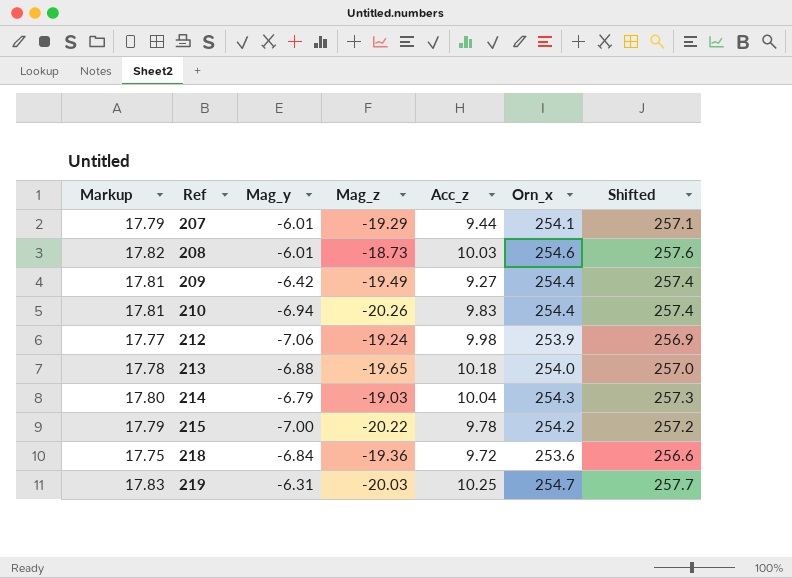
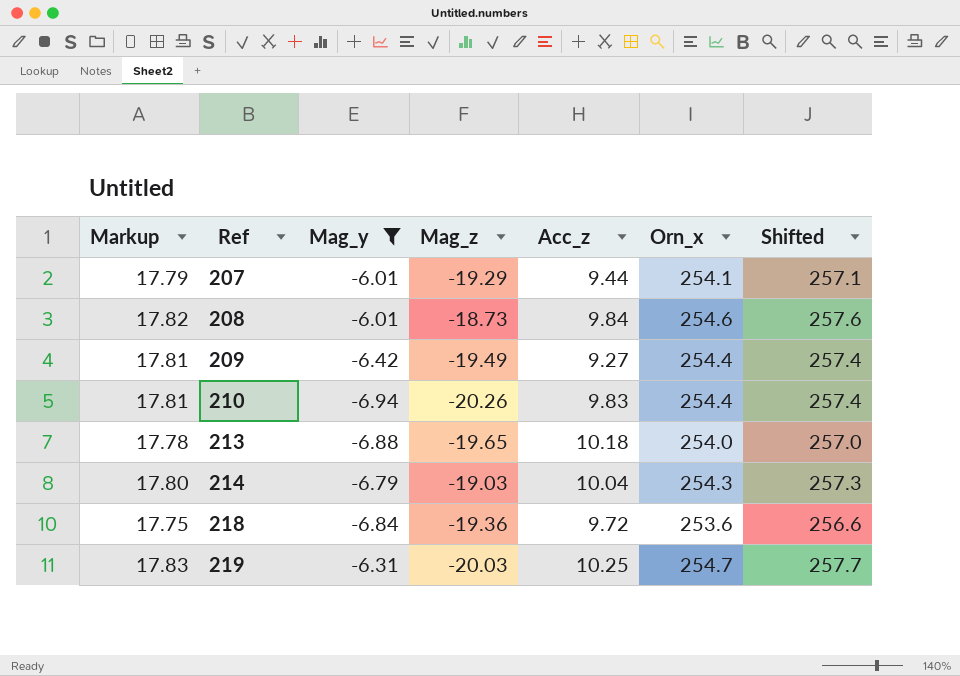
filter: none -> Mag_y >= -6.94
208 | Acc_z: 10.03 -> 9.84

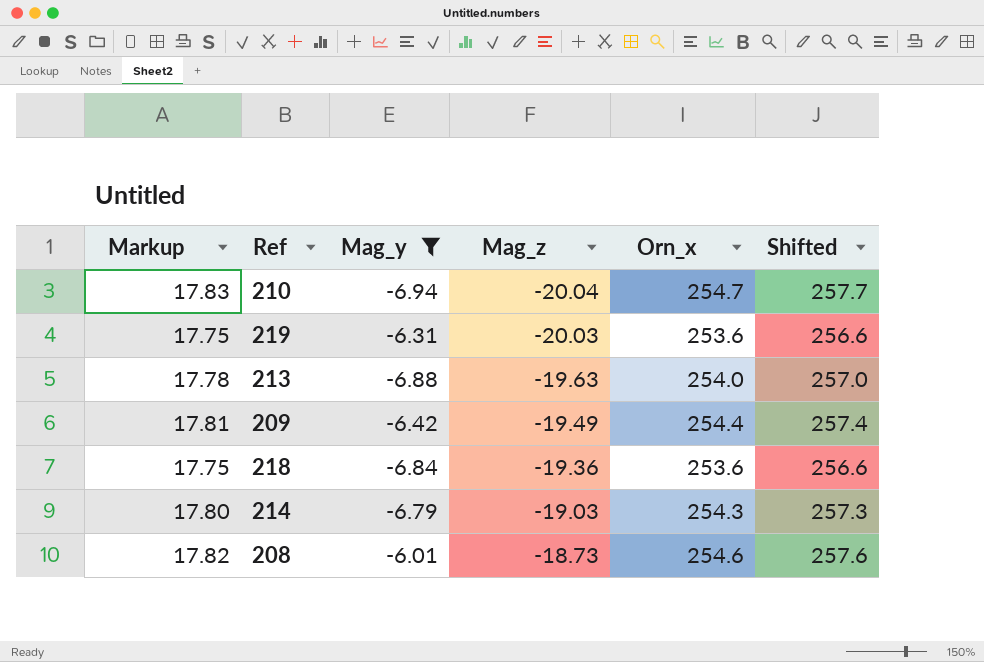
row order: Ref ascending -> Mag_z ascending
column Acc_z | position: 5 -> none
row 207: 17.79 | -6.01 | -19.29 | 9.44 | 254.1 | 257.1 -> none
210 | Markup: 17.81 -> 17.83
210 | Mag_z: -20.26 -> -20.04
210 | Orn_x: 254.4 -> 254.7
210 | Shifted: 257.4 -> 257.7
219 | Markup: 17.83 -> 17.75
219 | Orn_x: 254.7 -> 253.6
219 | Shifted: 257.7 -> 256.6
213 | Mag_z: -19.65 -> -19.63

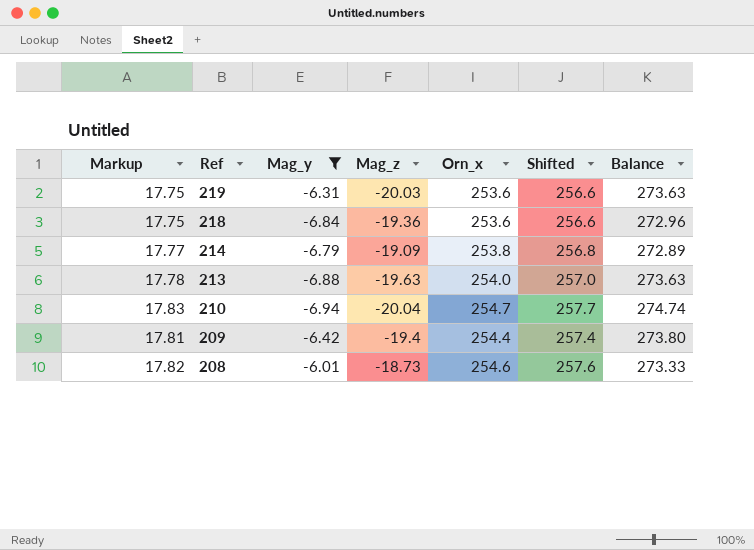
row order: Mag_z ascending -> Ref descending
column Balance | formula: none -> [Orn_x] - [Mag_z]
214 | Markup: 17.80 -> 17.77
214 | Mag_z: -19.03 -> -19.09
214 | Orn_x: 254.3 -> 253.8
214 | Shifted: 257.3 -> 256.8
209 | Mag_z: -19.49 -> -19.4

